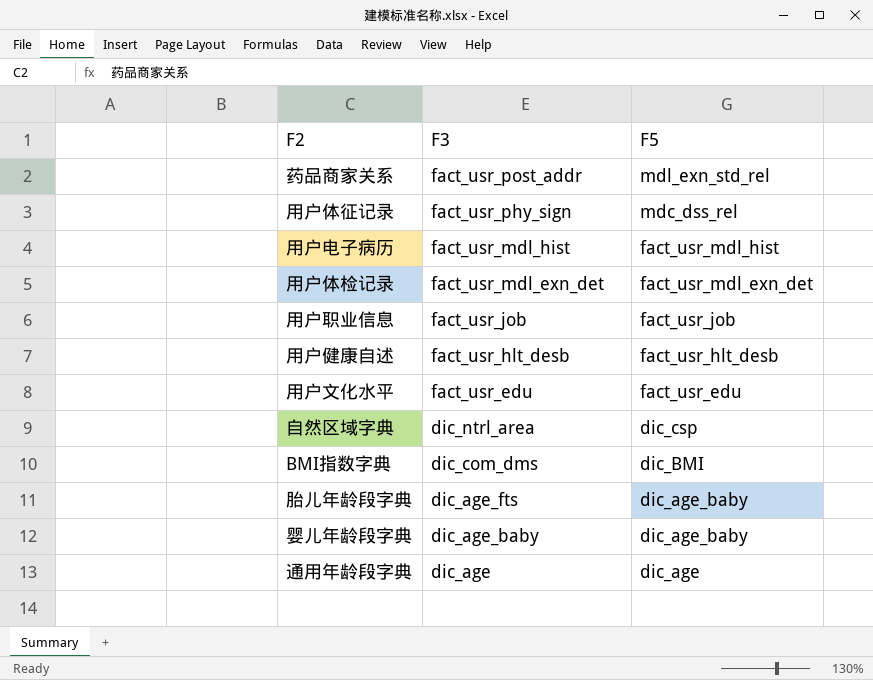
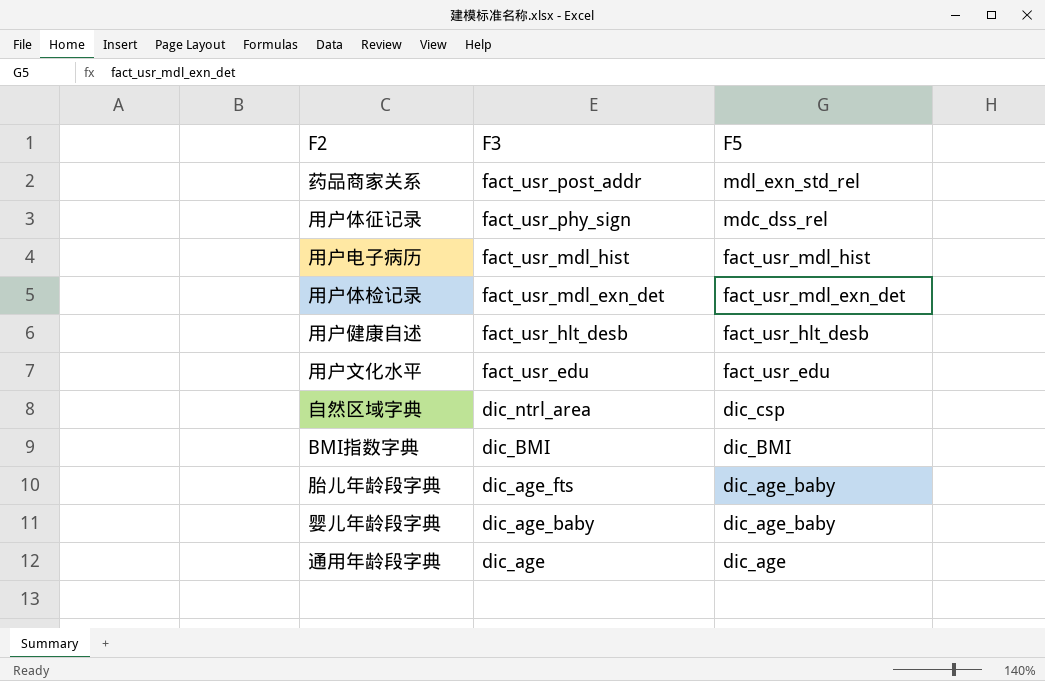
row 用户职业信息: fact_usr_job | fact_usr_job -> none
BMI指数字典 | F3: dic_com_dms -> dic_BMI

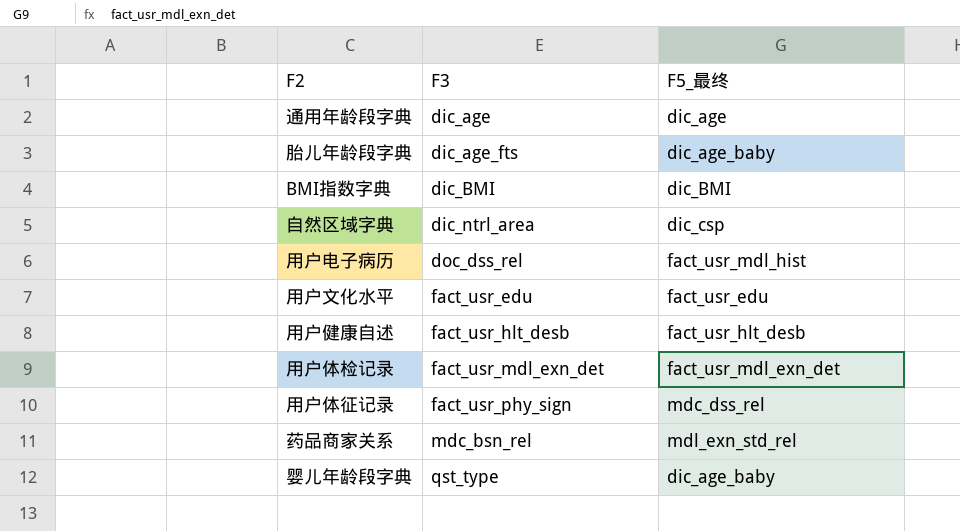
row order: F3 descending -> F3 ascending
column name: F5 -> F5_最终
用户电子病历 | F3: fact_usr_mdl_hist -> doc_dss_rel
药品商家关系 | F3: fact_usr_post_addr -> mdc_bsn_rel
婴儿年龄段字典 | F3: dic_age_baby -> qst_type

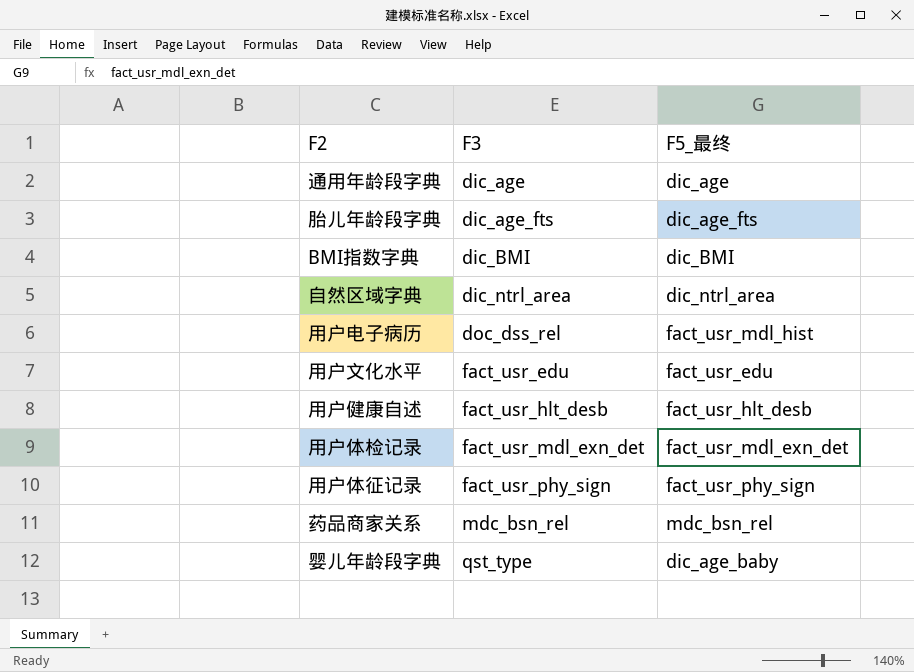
胎儿年龄段字典 | F5_最终: dic_age_baby -> dic_age_fts
自然区域字典 | F5_最终: dic_csp -> dic_ntrl_area
用户体征记录 | F5_最终: mdc_dss_rel -> fact_usr_phy_sign
药品商家关系 | F5_最终: mdl_exn_std_rel -> mdc_bsn_rel

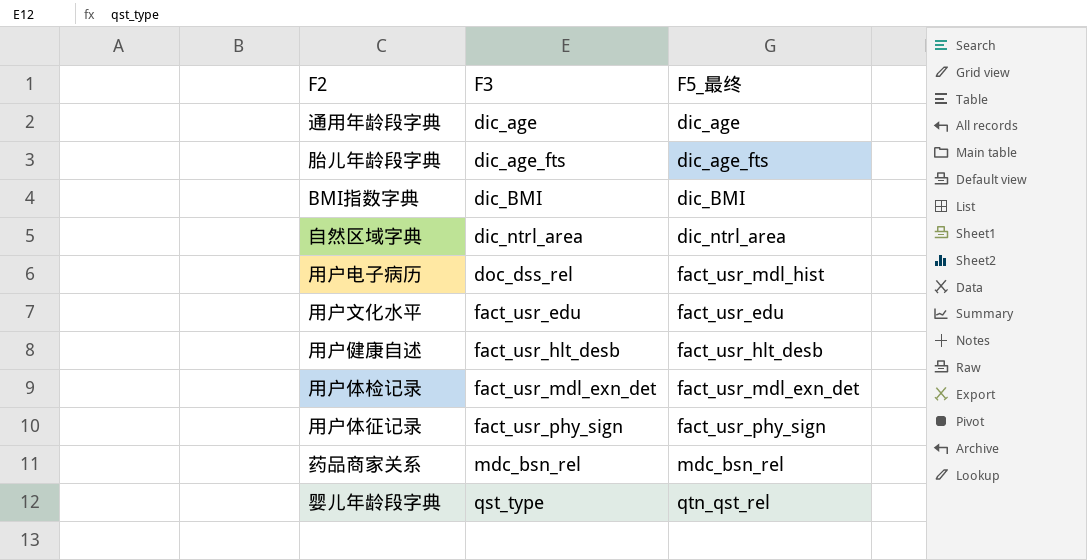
婴儿年龄段字典 | F5_最终: dic_age_baby -> qtn_qst_rel

